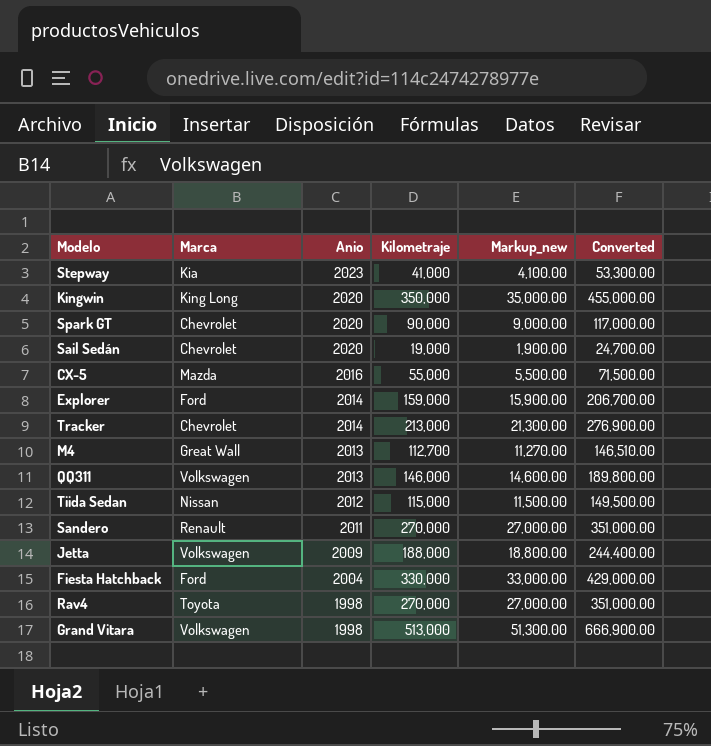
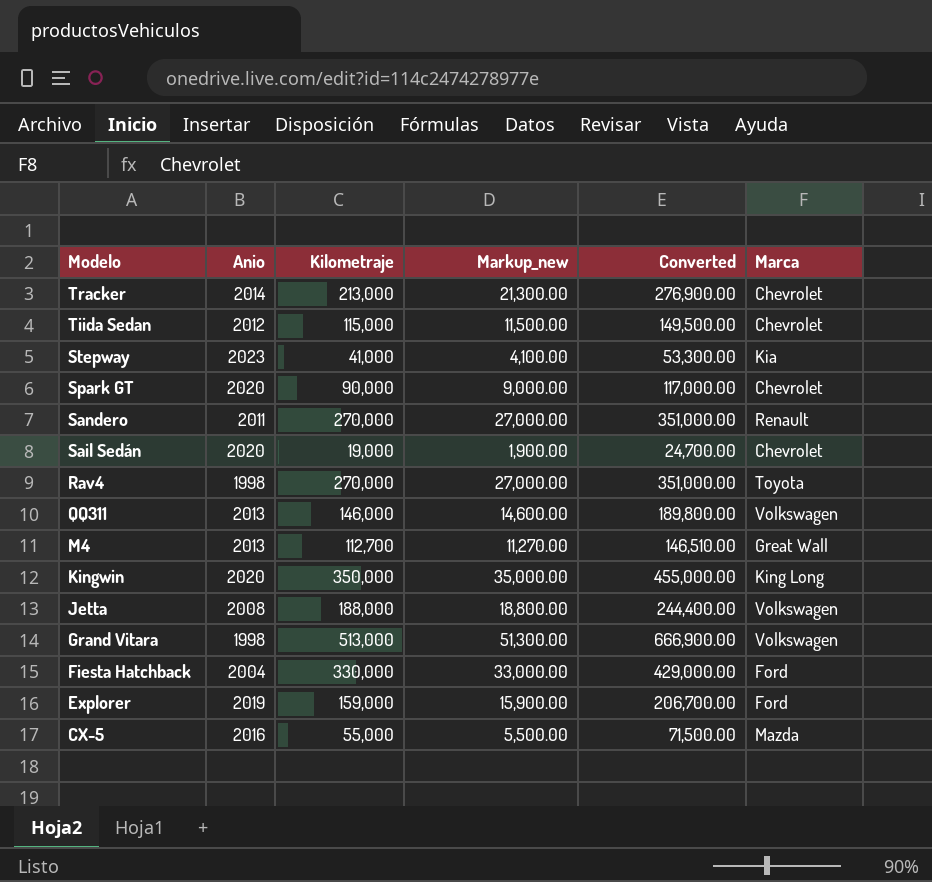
row order: Anio descending -> Modelo descending
column Marca | position: 2 -> 6
Tiida Sedan | Marca: Nissan -> Chevrolet
Jetta | Anio: 2009 -> 2008
Explorer | Anio: 2014 -> 2019

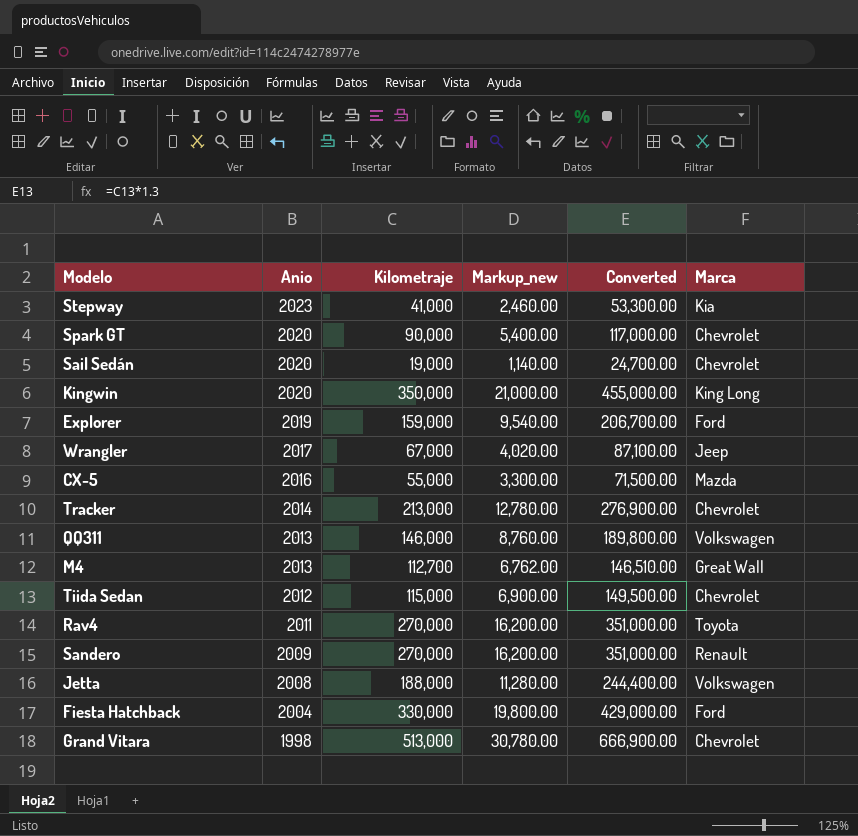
row order: Modelo descending -> Anio descending
column Markup_new | formula: [Kilometraje] * 0.1 -> [Kilometraje] * 0.06
row Wrangler: none -> 2017 | 67,000 | 4,020.00 | 87,100.00 | Jeep
Rav4 | Anio: 1998 -> 2011
Sandero | Anio: 2011 -> 2009
Grand Vitara | Marca: Volkswagen -> Chevrolet

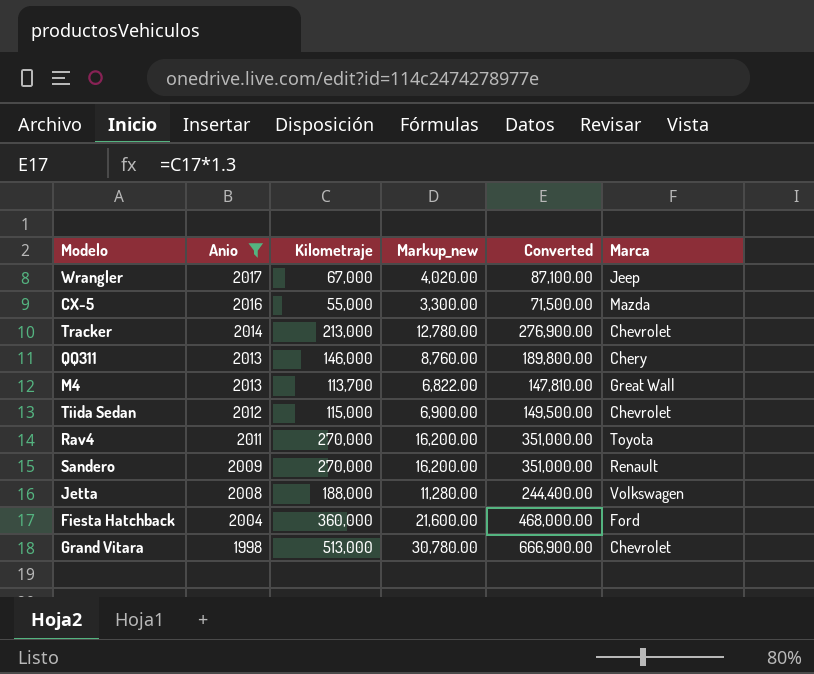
filter: none -> Anio <= 2017
QQ311 | Marca: Volkswagen -> Chery
M4 | Kilometraje: 112,700 -> 113,700
M4 | Markup_new: 6,762.00 -> 6,822.00
M4 | Converted: 146,510.00 -> 147,810.00
Fiesta Hatchback | Kilometraje: 330,000 -> 360,000
Fiesta Hatchback | Markup_new: 19,800.00 -> 21,600.00
Fiesta Hatchback | Converted: 429,000.00 -> 468,000.00

